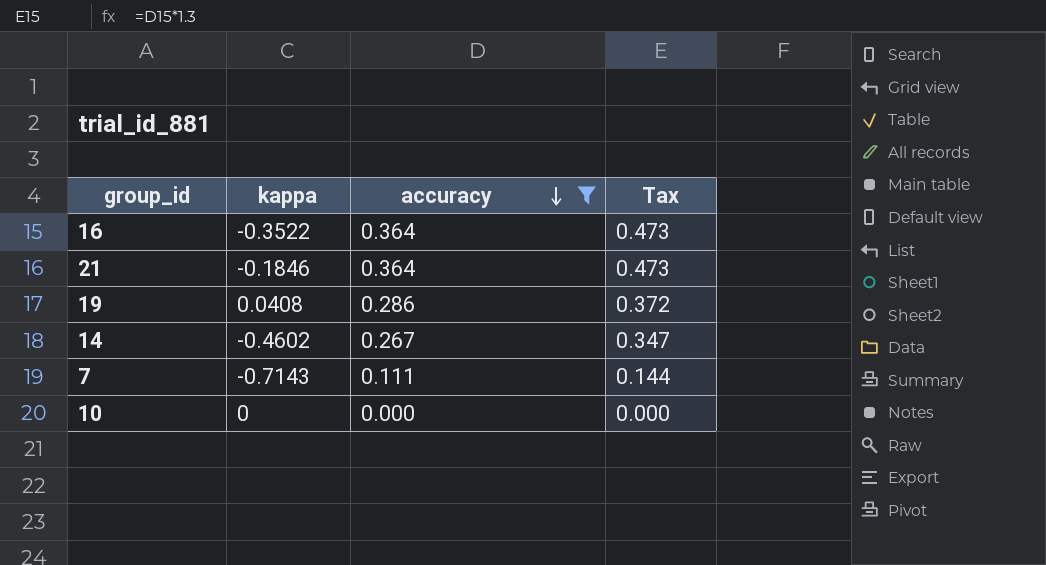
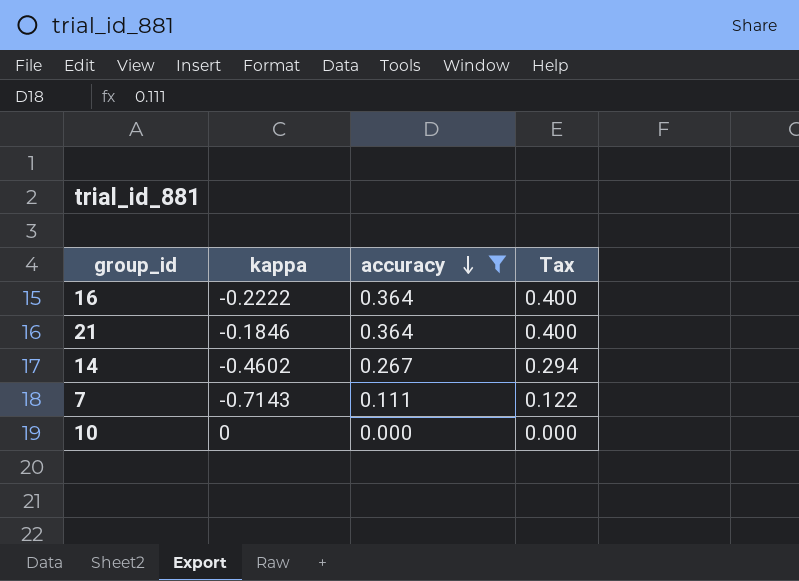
column Tax | formula: [accuracy] * 1.3 -> [accuracy] * 1.1
row 19: 0.0408 | 0.286 | 0.372 -> none
16 | kappa: -0.3522 -> -0.2222

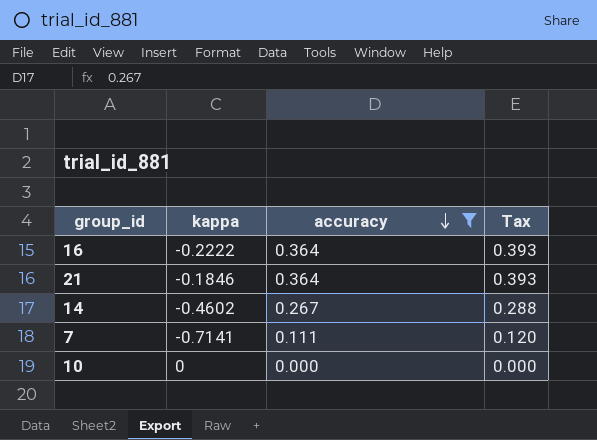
column Tax | formula: [accuracy] * 1.1 -> [accuracy] * 1.08
7 | kappa: -0.7143 -> -0.7141

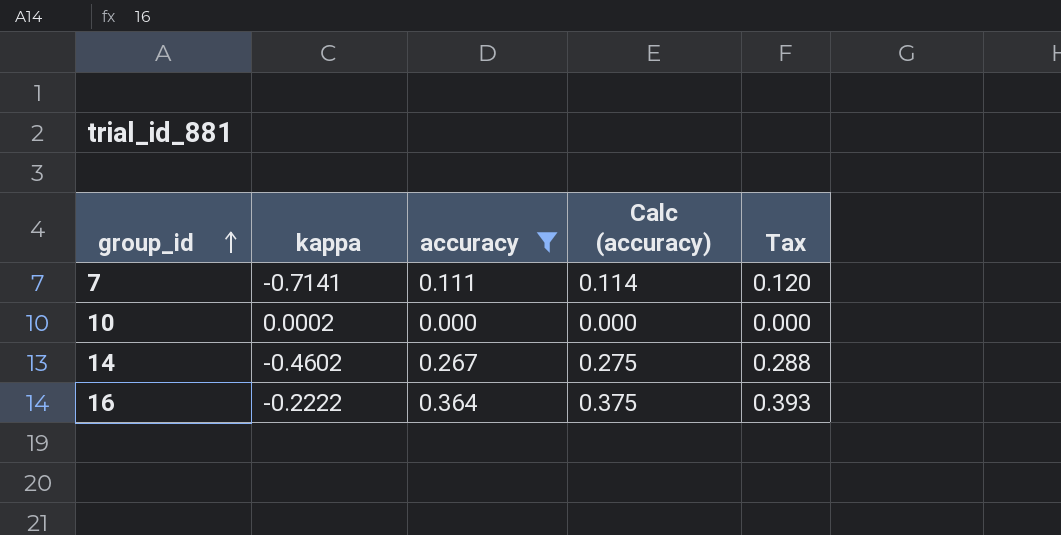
row order: accuracy descending -> group_id ascending
column Calc (accuracy) | formula: none -> [accuracy] * 1.03
row 21: -0.1846 | 0.364 | 0.393 -> none
10 | kappa: 0 -> 0.0002

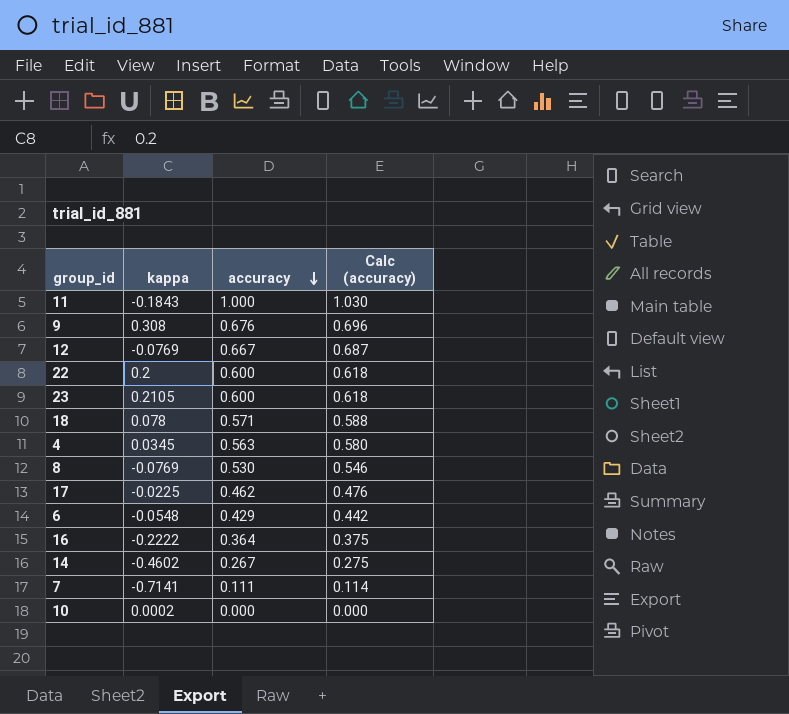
filter: accuracy <= 0.364 -> none
row order: group_id ascending -> accuracy descending
column Tax | formula: [accuracy] * 1.08 -> none

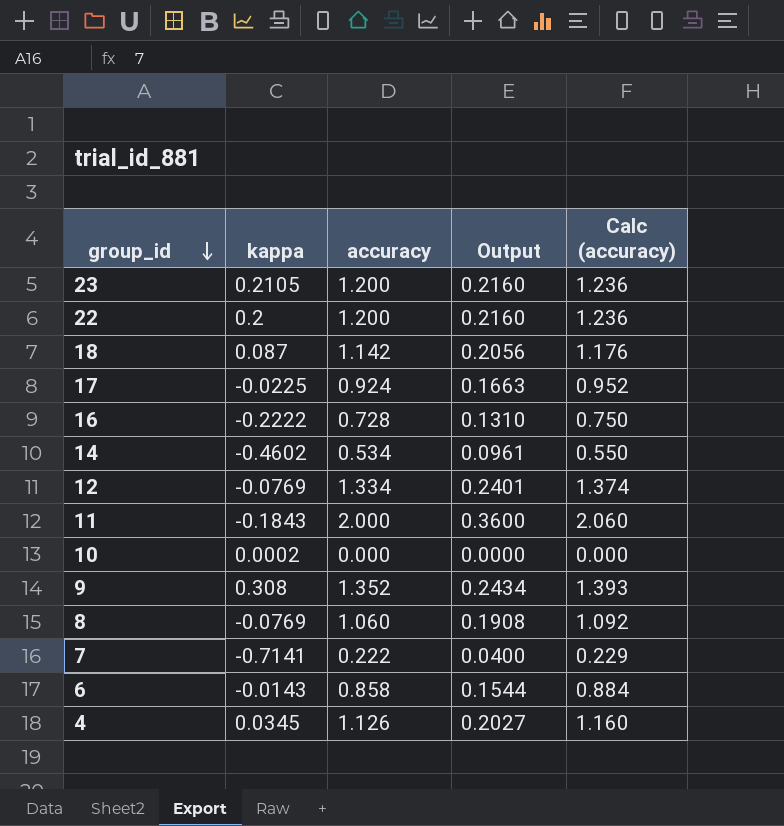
row order: accuracy descending -> group_id descending
column Output | formula: none -> [accuracy] * 0.18
23 | accuracy: 0.600 -> 1.200
23 | Calc (accuracy): 0.618 -> 1.236
22 | accuracy: 0.600 -> 1.200
22 | Calc (accuracy): 0.618 -> 1.236
18 | kappa: 0.078 -> 0.087
18 | accuracy: 0.571 -> 1.142
18 | Calc (accuracy): 0.588 -> 1.176
17 | accuracy: 0.462 -> 0.924
17 | Calc (accuracy): 0.476 -> 0.952
16 | accuracy: 0.364 -> 0.728
16 | Calc (accuracy): 0.375 -> 0.750
14 | accuracy: 0.267 -> 0.534
14 | Calc (accuracy): 0.275 -> 0.550
12 | accuracy: 0.667 -> 1.334
12 | Calc (accuracy): 0.687 -> 1.374
11 | accuracy: 1.000 -> 2.000
11 | Calc (accuracy): 1.030 -> 2.060
9 | accuracy: 0.676 -> 1.352
9 | Calc (accuracy): 0.696 -> 1.393
8 | accuracy: 0.530 -> 1.060
8 | Calc (accuracy): 0.546 -> 1.092
7 | accuracy: 0.111 -> 0.222
7 | Calc (accuracy): 0.114 -> 0.229
6 | kappa: -0.0548 -> -0.0143
6 | accuracy: 0.429 -> 0.858
6 | Calc (accuracy): 0.442 -> 0.884
4 | accuracy: 0.563 -> 1.126
4 | Calc (accuracy): 0.580 -> 1.160

